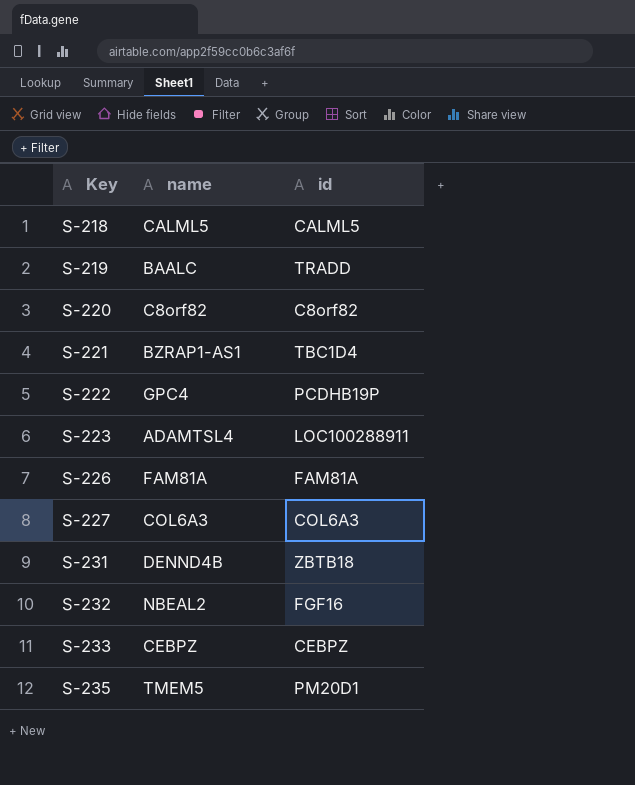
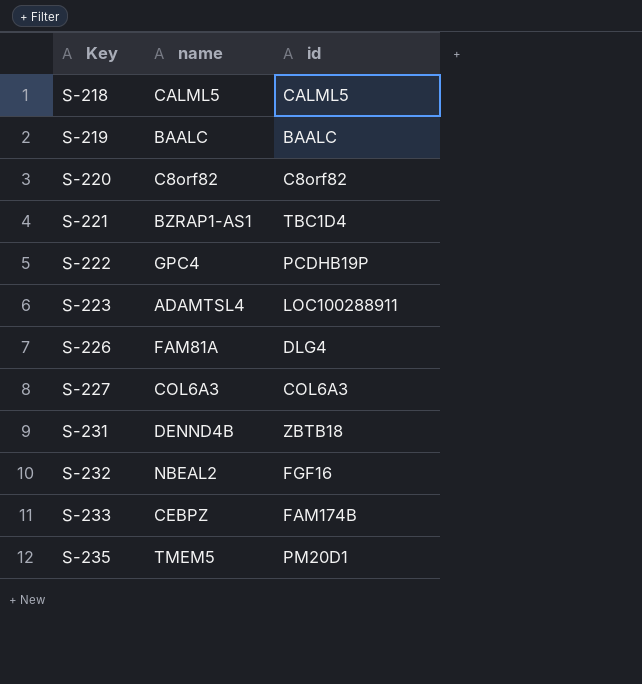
S-219 | id: TRADD -> BAALC
S-226 | id: FAM81A -> DLG4
S-233 | id: CEBPZ -> FAM174B

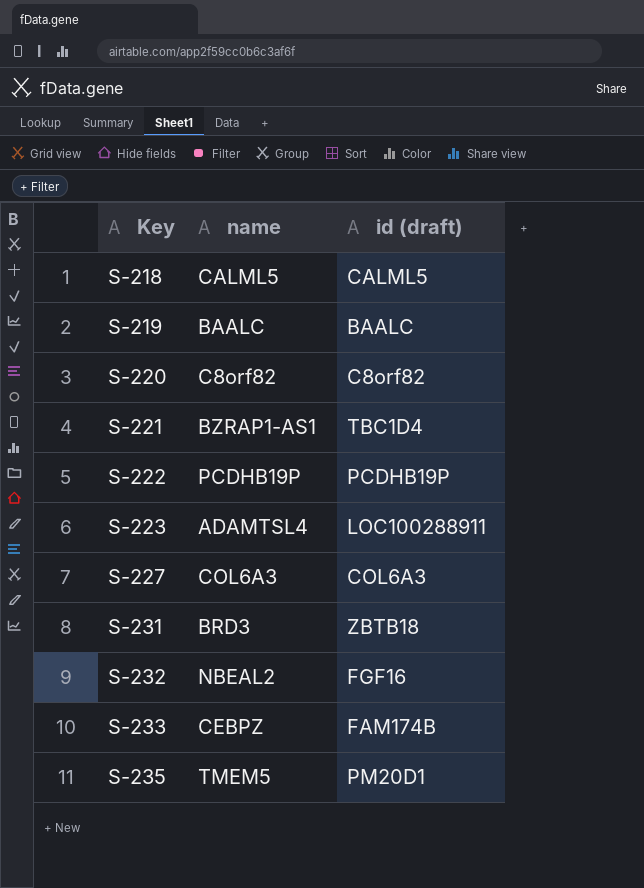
column name: id -> id (draft)
row S-226: FAM81A | DLG4 -> none
S-222 | name: GPC4 -> PCDHB19P
S-231 | name: DENND4B -> BRD3

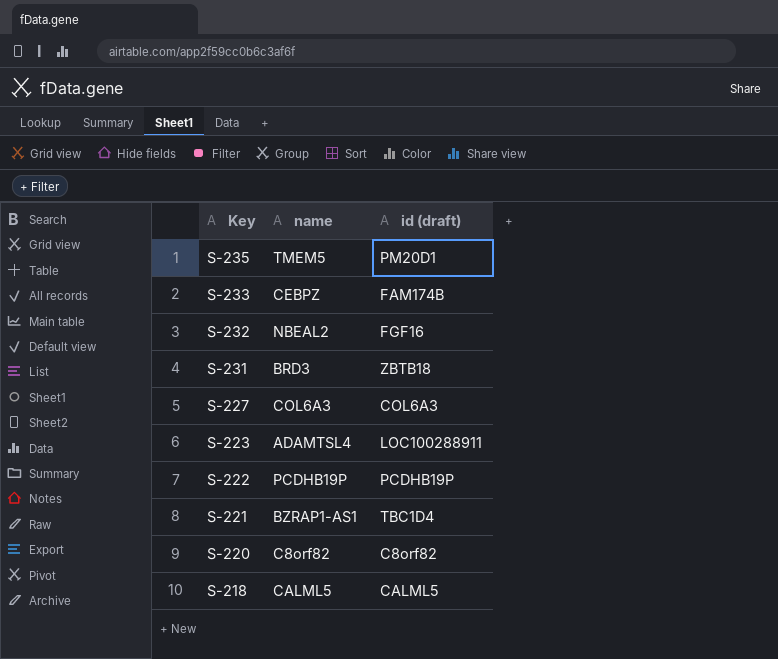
row order: Key ascending -> Key descending
row S-219: BAALC | BAALC -> none

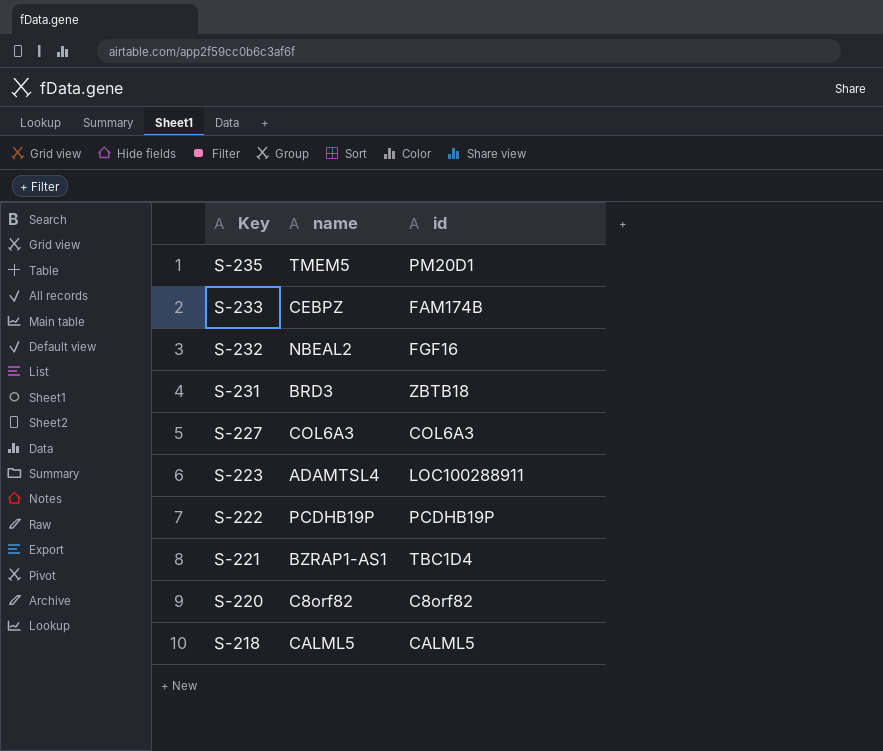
column name: id (draft) -> id

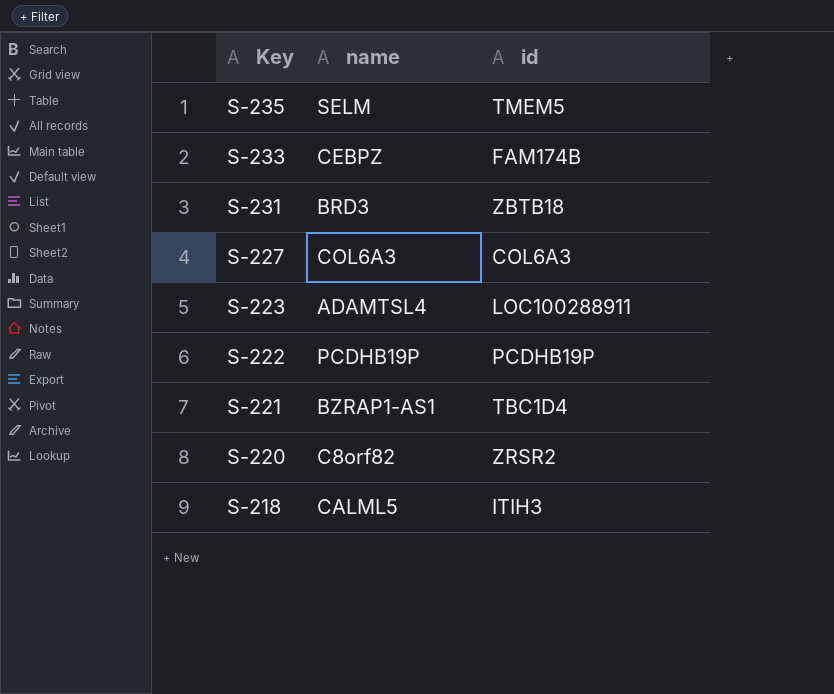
row S-232: NBEAL2 | FGF16 -> none
S-235 | name: TMEM5 -> SELM
S-235 | id: PM20D1 -> TMEM5
S-220 | id: C8orf82 -> ZRSR2
S-218 | id: CALML5 -> ITIH3

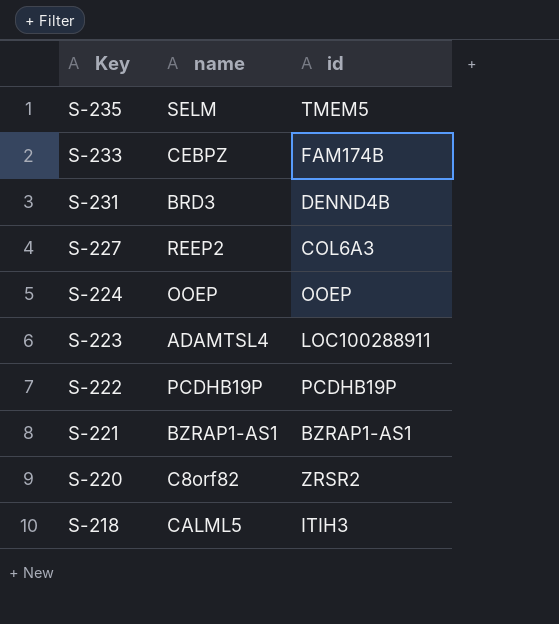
S-231 | id: ZBTB18 -> DENND4B
S-227 | name: COL6A3 -> REEP2
row S-224: none -> OOEP | OOEP
S-221 | id: TBC1D4 -> BZRAP1-AS1

